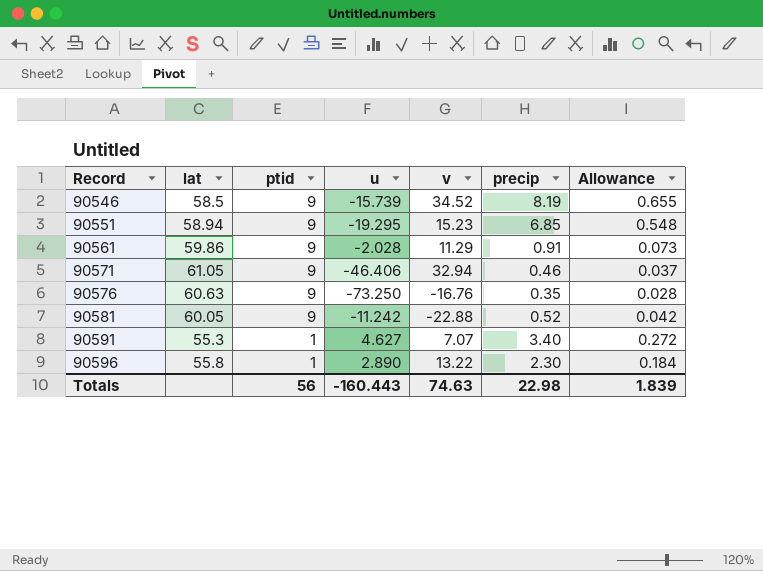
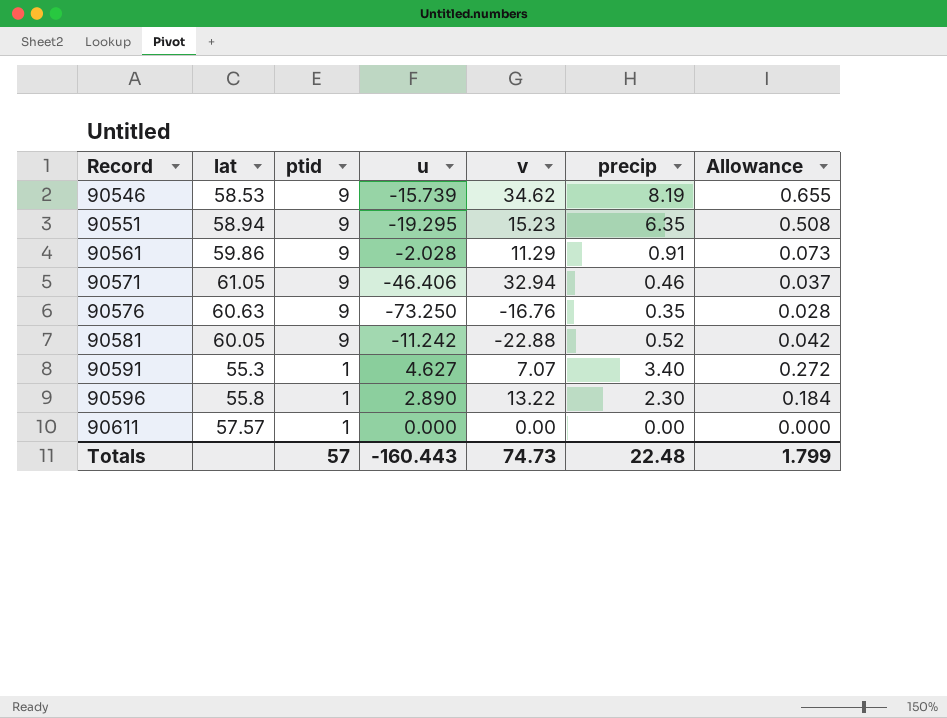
90546 | lat: 58.5 -> 58.53
90546 | v: 34.52 -> 34.62
90551 | precip: 6.85 -> 6.35
90551 | Allowance: 0.548 -> 0.508
row 90611: none -> 57.57 | 1 | 0.000 | 0.00 | 0.00 | 0.000
Totals | ptid: 56 -> 57
Totals | v: 74.63 -> 74.73
Totals | precip: 22.98 -> 22.48
Totals | Allowance: 1.839 -> 1.799

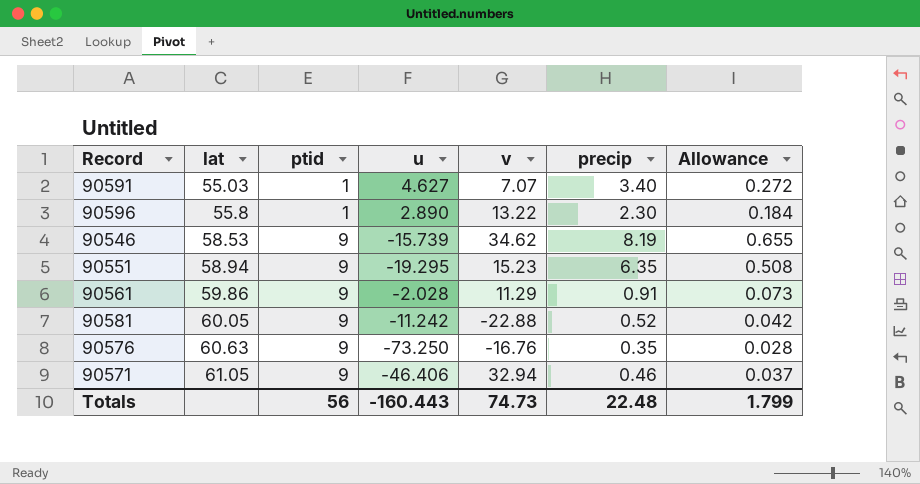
row order: Record ascending -> lat ascending
row 90611: 57.57 | 1 | 0.000 | 0.00 | 0.00 | 0.000 -> none
90591 | lat: 55.3 -> 55.03
Totals | ptid: 57 -> 56

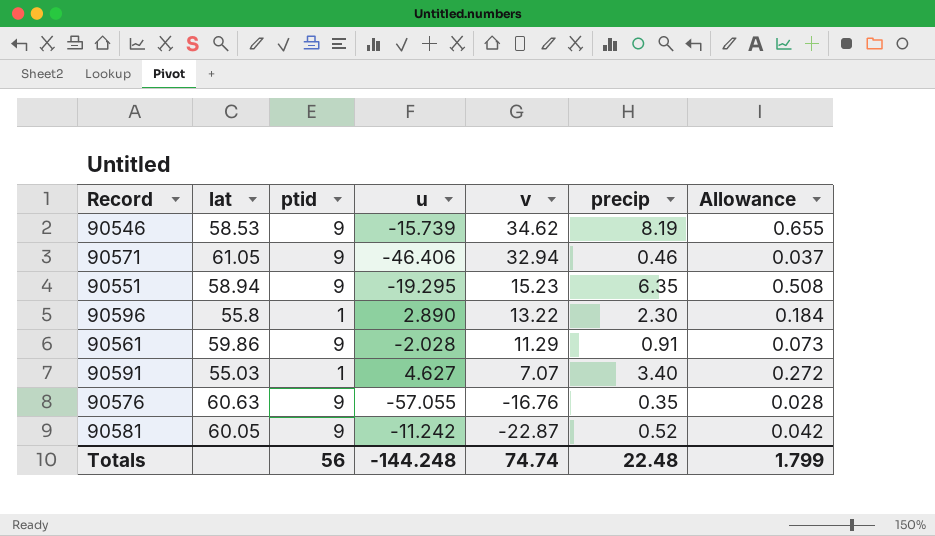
row order: lat ascending -> v descending
90576 | u: -73.250 -> -57.055
90581 | v: -22.88 -> -22.87
Totals | u: -160.443 -> -144.248
Totals | v: 74.73 -> 74.74

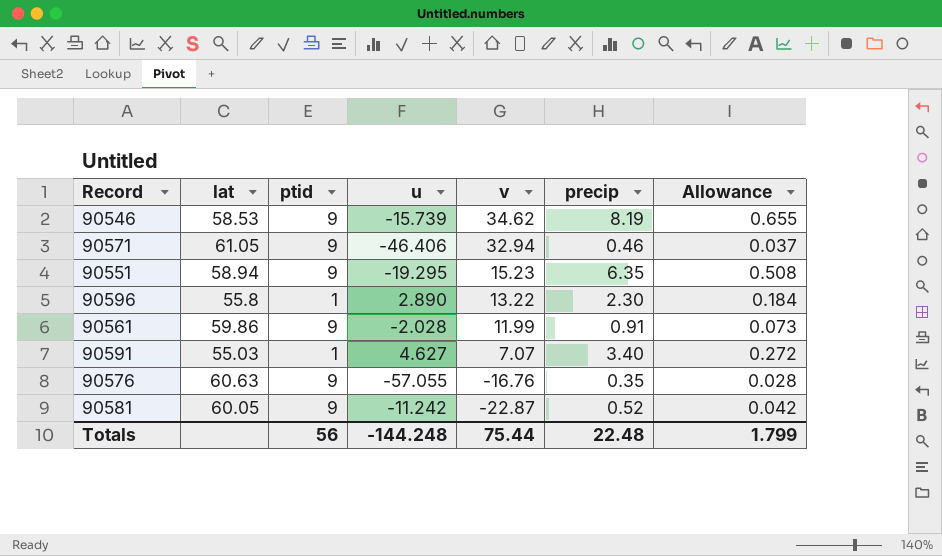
90561 | v: 11.29 -> 11.99
Totals | v: 74.74 -> 75.44

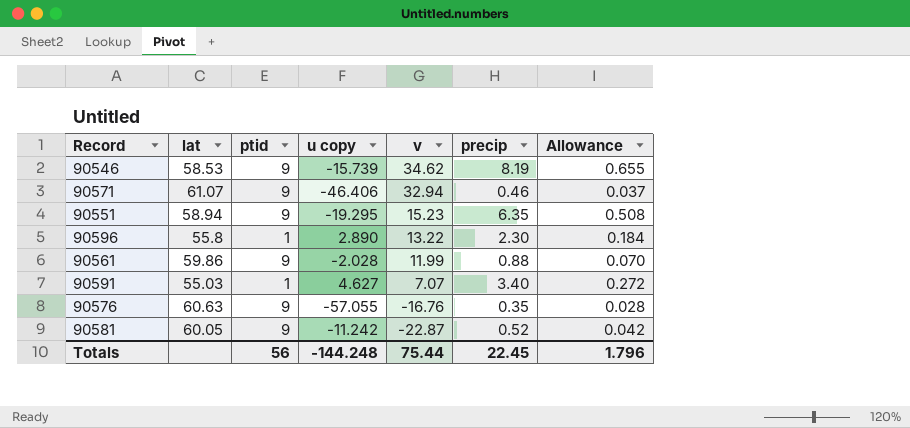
column name: u -> u copy
90571 | lat: 61.05 -> 61.07
90561 | precip: 0.91 -> 0.88
90561 | Allowance: 0.073 -> 0.070
Totals | precip: 22.48 -> 22.45
Totals | Allowance: 1.799 -> 1.796

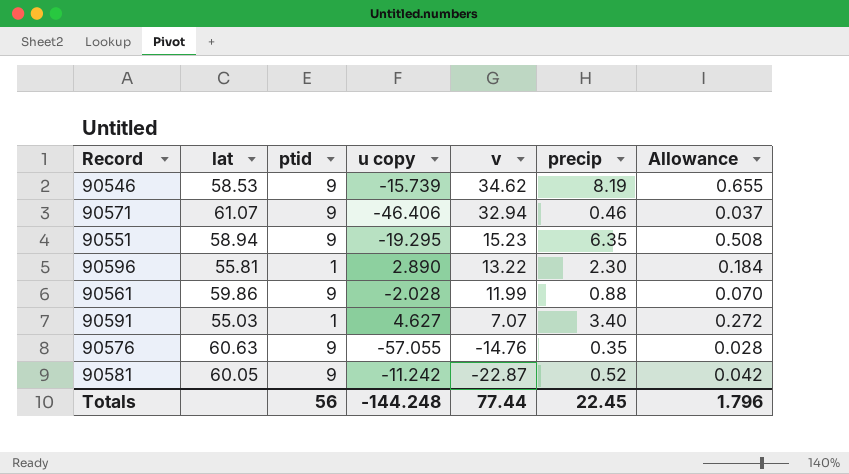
90596 | lat: 55.8 -> 55.81
90576 | v: -16.76 -> -14.76
Totals | v: 75.44 -> 77.44

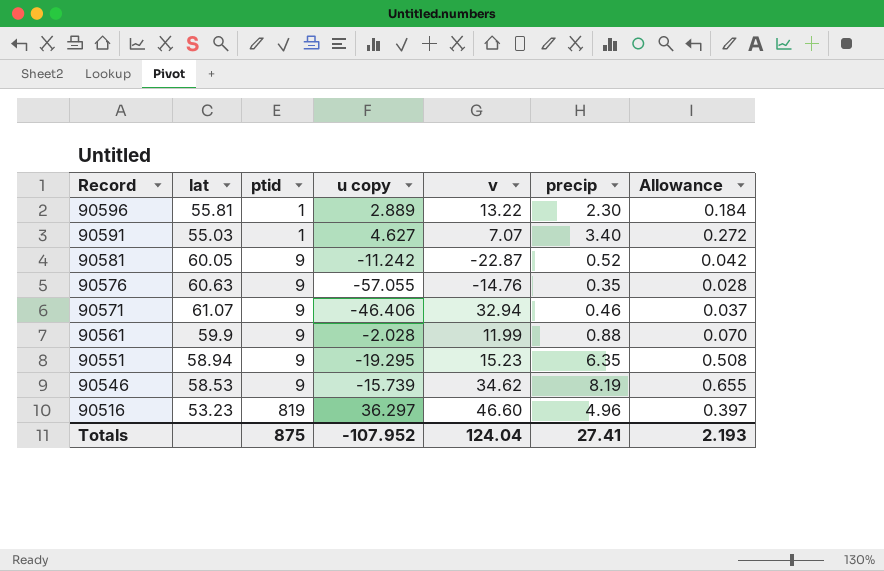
row order: v descending -> Record descending
90596 | u copy: 2.890 -> 2.889
90561 | lat: 59.86 -> 59.9
row 90516: none -> 53.23 | 819 | 36.297 | 46.60 | 4.96 | 0.397
Totals | ptid: 56 -> 875
Totals | u copy: -144.248 -> -107.952
Totals | v: 77.44 -> 124.04
Totals | precip: 22.45 -> 27.41
Totals | Allowance: 1.796 -> 2.193

